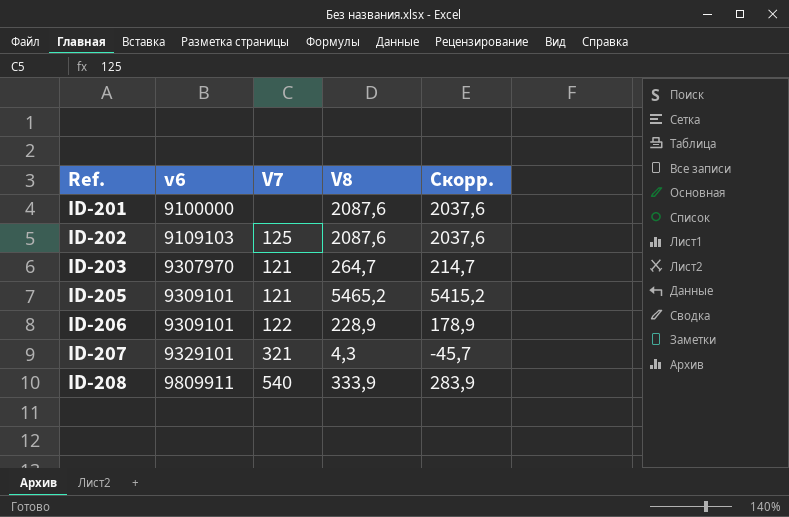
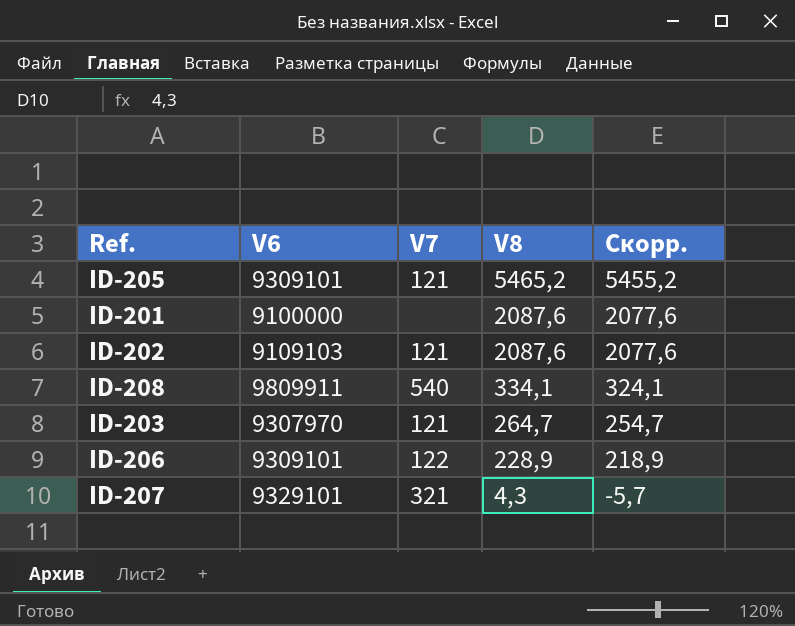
row order: Ref. ascending -> V8 descending
column name: v6 -> V6
column Скорр. | formula: [V8] - 50 -> [V8] - 10
ID-202 | V7: 125 -> 121
ID-208 | V8: 333,9 -> 334,1

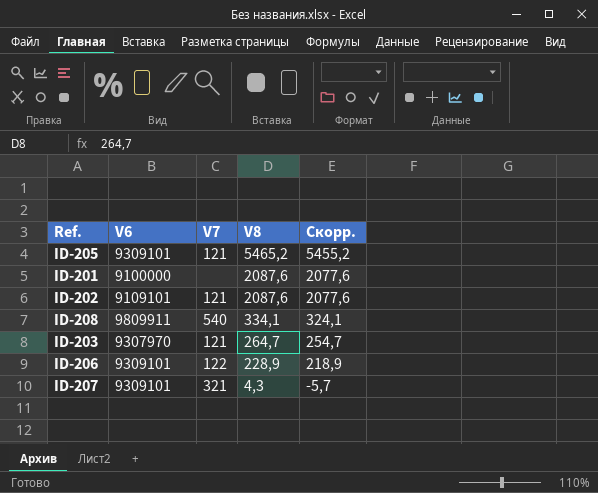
ID-202 | V6: 9109103 -> 9109101
ID-207 | V6: 9329101 -> 9309101

